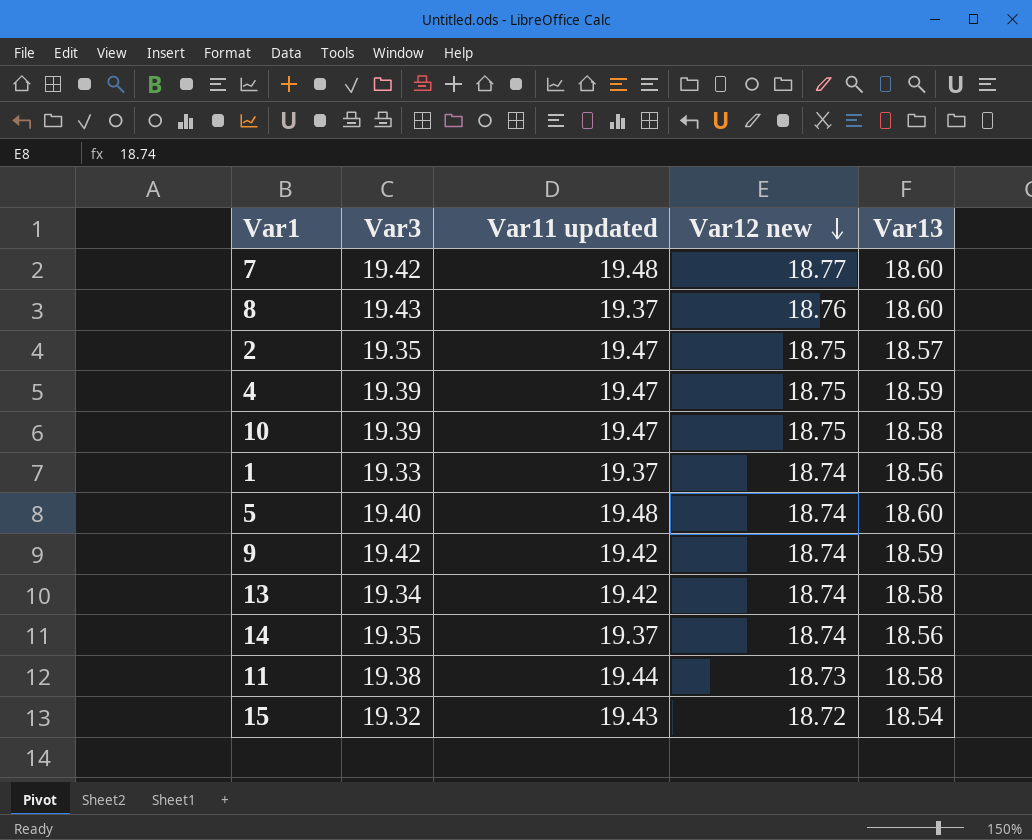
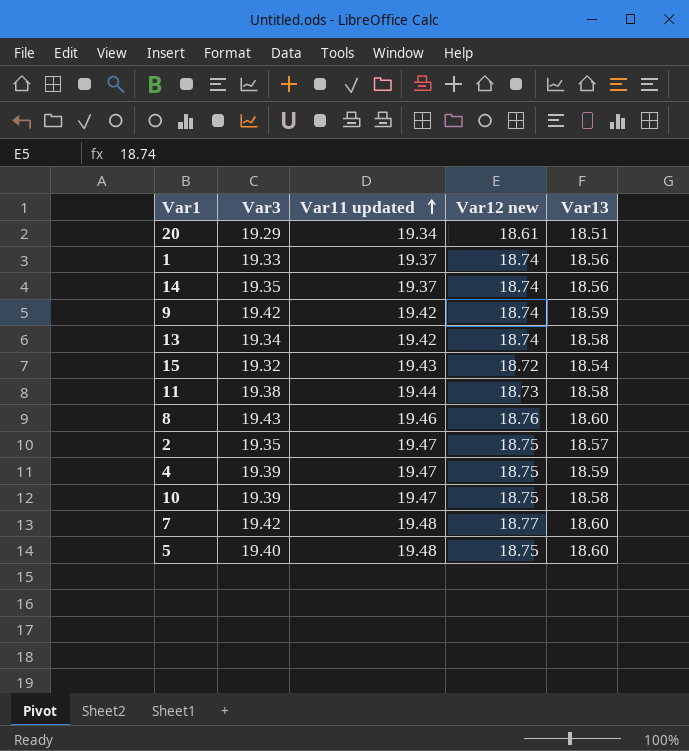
row order: Var12 new descending -> Var11 updated ascending
row 20: none -> 19.29 | 19.34 | 18.61 | 18.51
8 | Var11 updated: 19.37 -> 19.46
5 | Var12 new: 18.74 -> 18.75

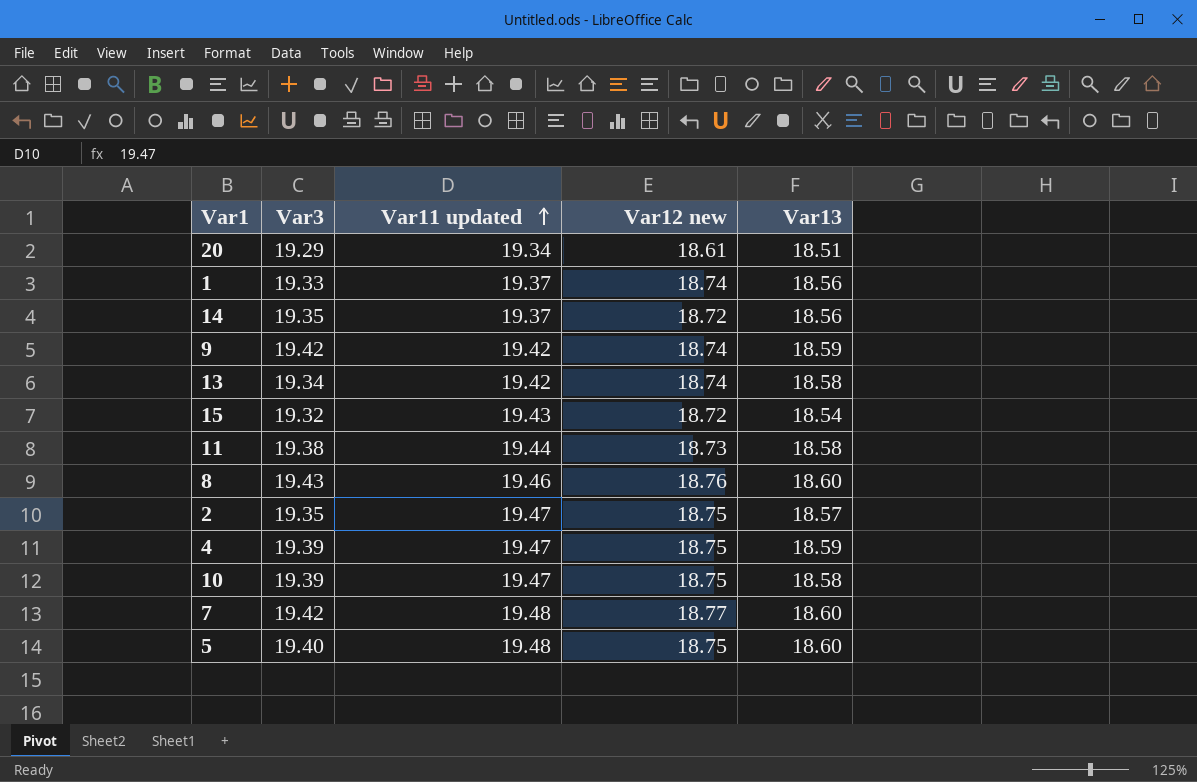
14 | Var12 new: 18.74 -> 18.72

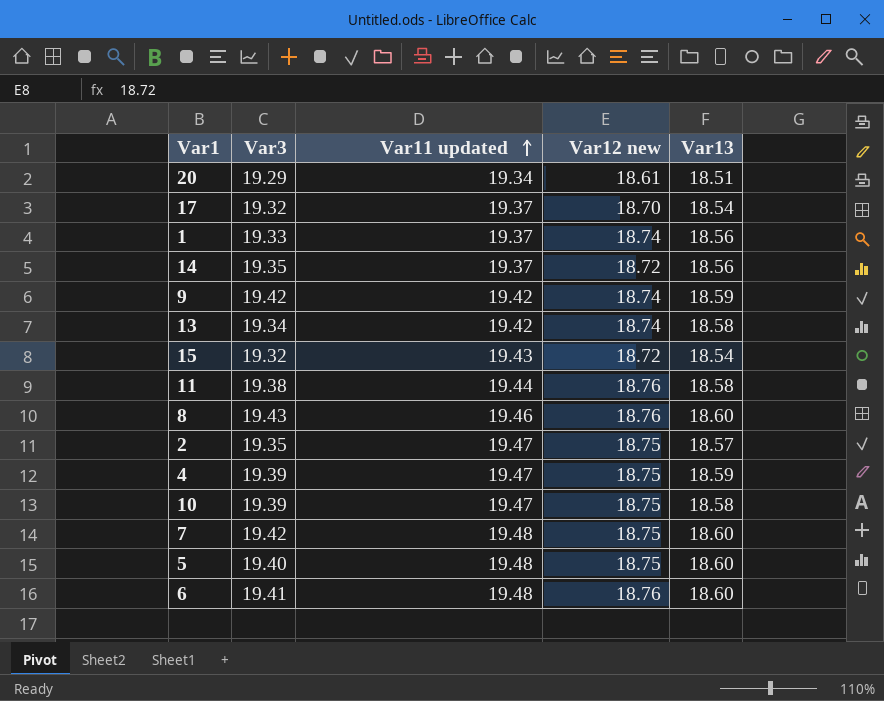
row 17: none -> 19.32 | 19.37 | 18.70 | 18.54
11 | Var12 new: 18.73 -> 18.76
7 | Var12 new: 18.77 -> 18.75
row 6: none -> 19.41 | 19.48 | 18.76 | 18.60

